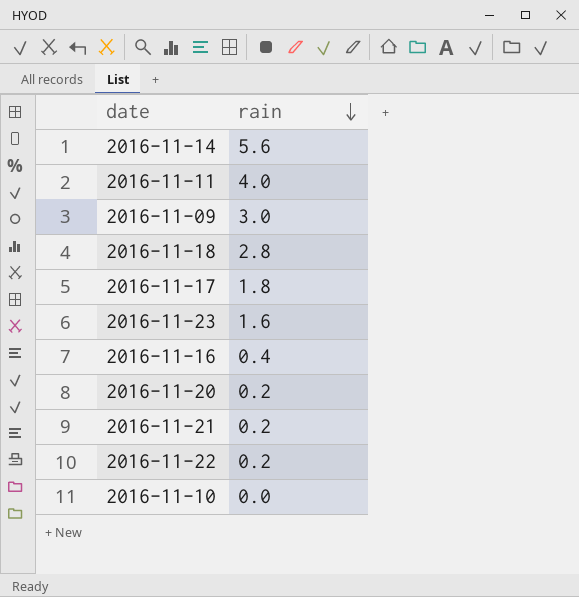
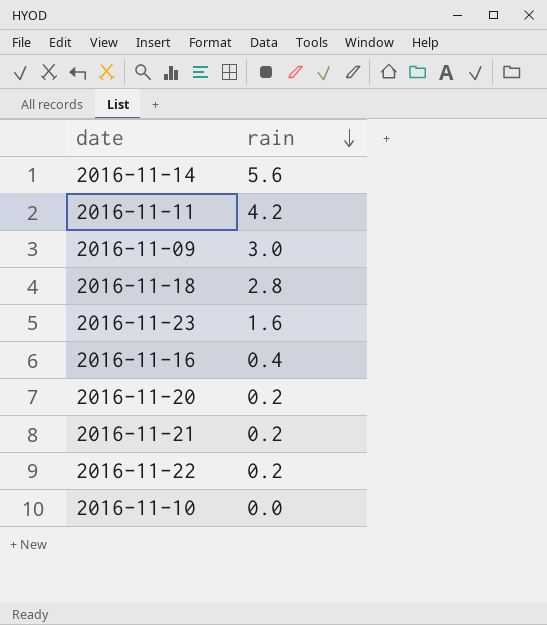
row 2016-11-17: 1.8 -> none
2016-11-11 | rain: 4.0 -> 4.2

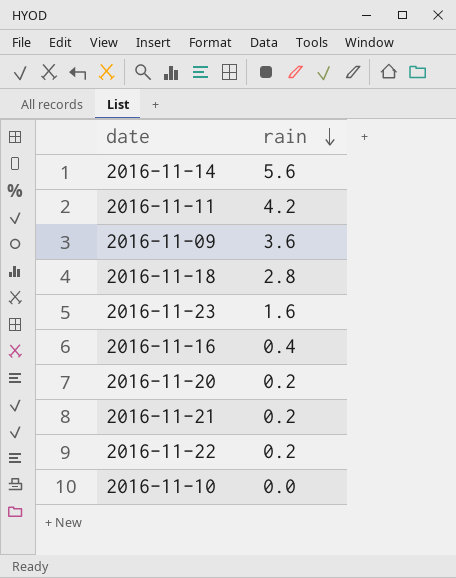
2016-11-09 | rain: 3.0 -> 3.6

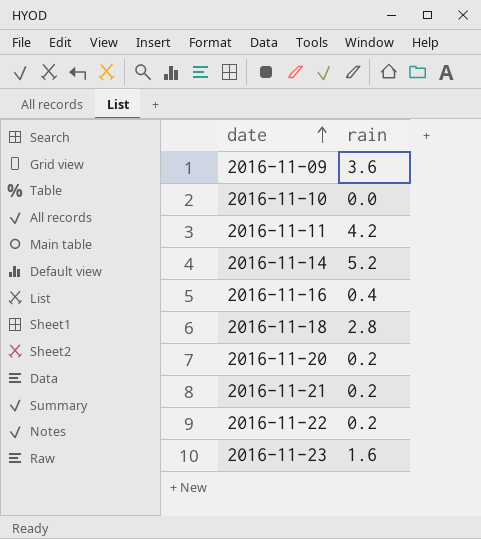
row order: rain descending -> date ascending
2016-11-14 | rain: 5.6 -> 5.2

